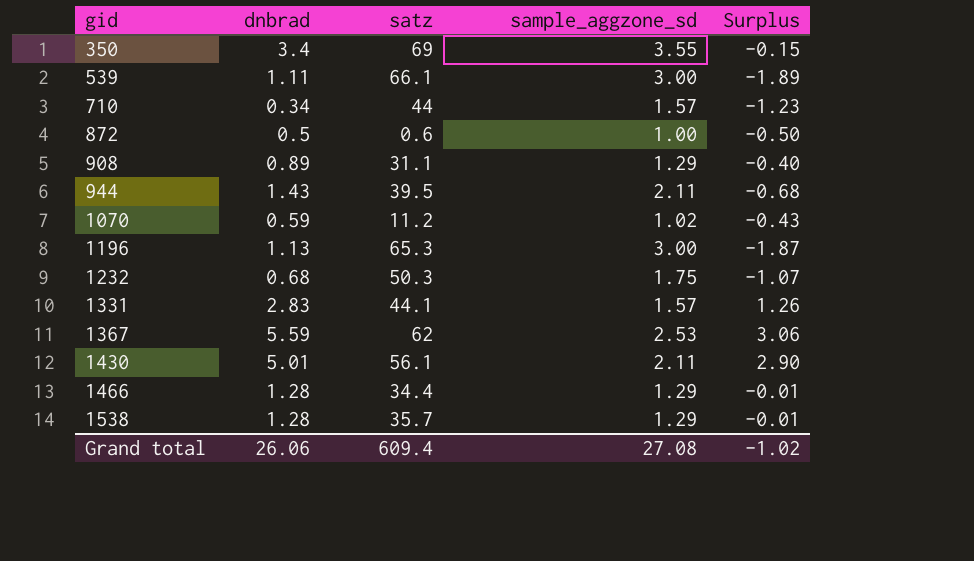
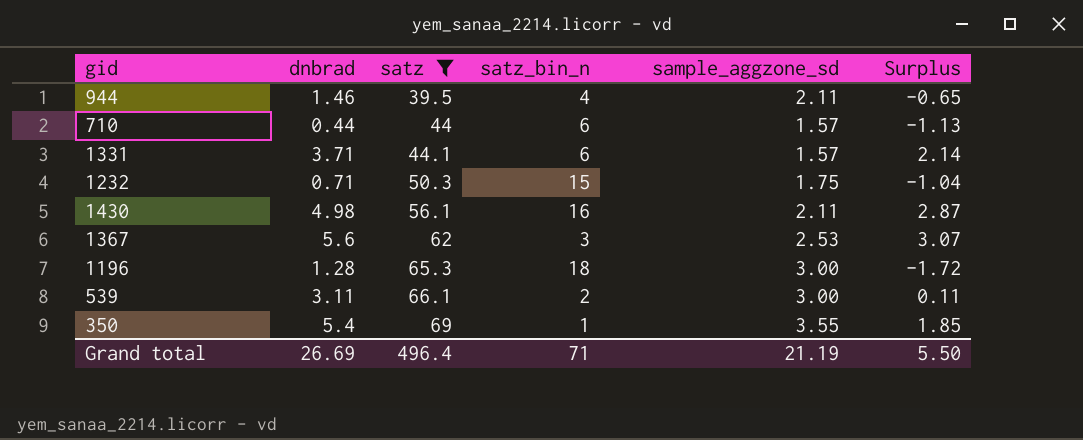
filter: none -> satz >= 39.5
row order: gid ascending -> satz ascending
column satz_bin_n | position: none -> 4
944 | dnbrad: 1.43 -> 1.46
944 | Surplus: -0.68 -> -0.65
710 | dnbrad: 0.34 -> 0.44
710 | Surplus: -1.23 -> -1.13
1331 | dnbrad: 2.83 -> 3.71
1331 | Surplus: 1.26 -> 2.14
1232 | dnbrad: 0.68 -> 0.71
1232 | Surplus: -1.07 -> -1.04
1430 | dnbrad: 5.01 -> 4.98
1430 | Surplus: 2.90 -> 2.87
1367 | dnbrad: 5.59 -> 5.6
1367 | Surplus: 3.06 -> 3.07
1196 | dnbrad: 1.13 -> 1.28
1196 | Surplus: -1.87 -> -1.72
539 | dnbrad: 1.11 -> 3.11
539 | Surplus: -1.89 -> 0.11
350 | dnbrad: 3.4 -> 5.4
350 | Surplus: -0.15 -> 1.85
Grand total | dnbrad: 26.06 -> 26.69
Grand total | satz: 609.4 -> 496.4
Grand total | sample_aggzone_sd: 27.08 -> 21.19
Grand total | Surplus: -1.02 -> 5.50

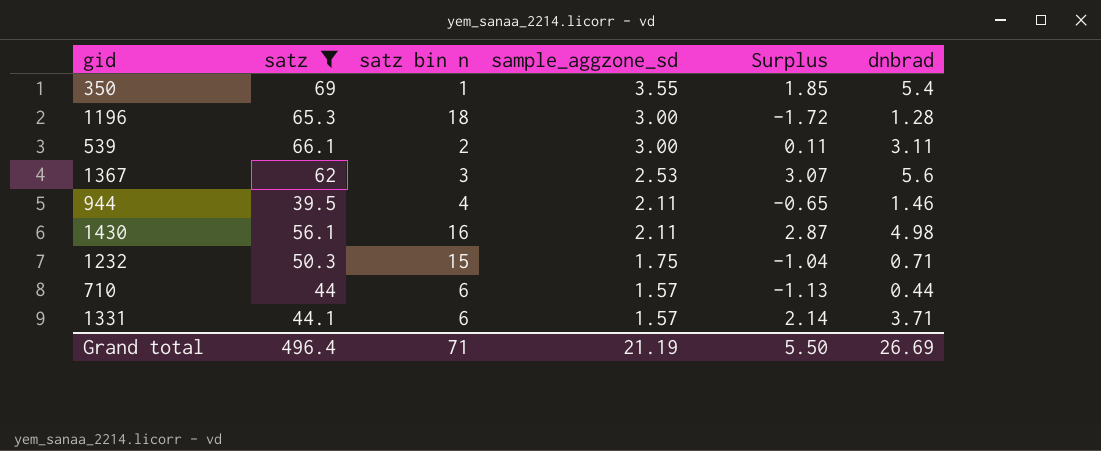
row order: satz ascending -> sample_aggzone_sd descending
column name: satz_bin_n -> satz bin n
column dnbrad | position: 2 -> 6

